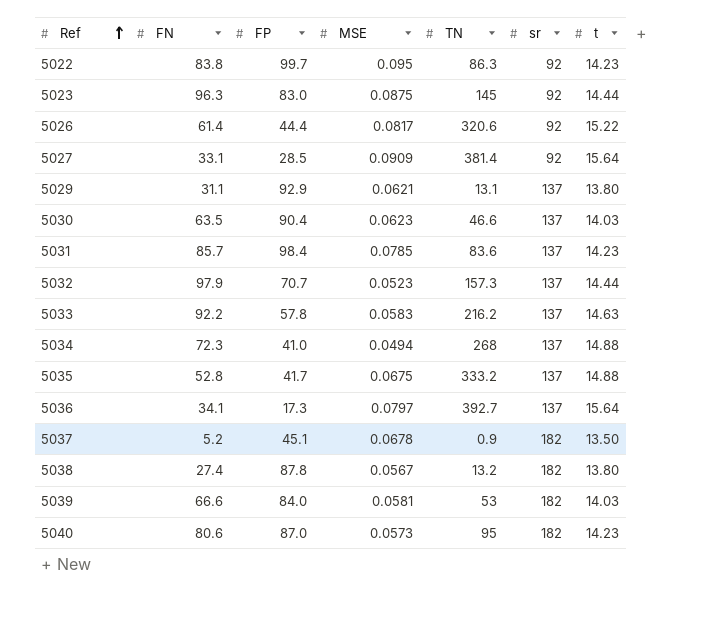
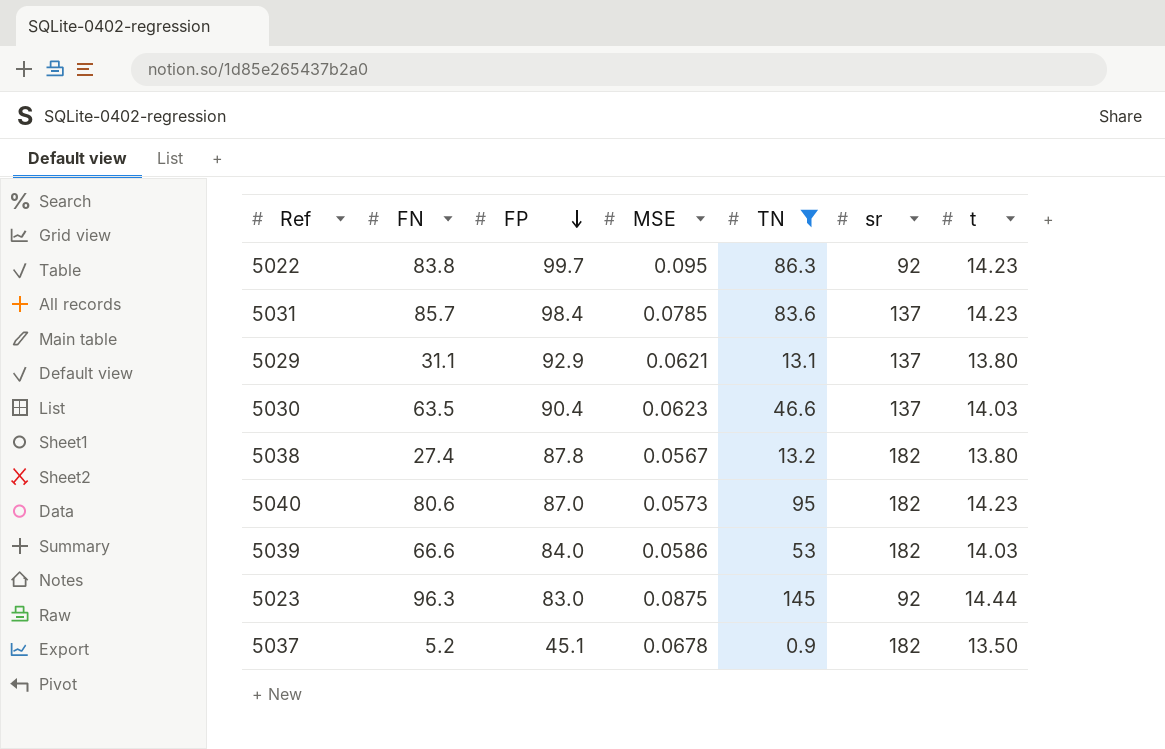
filter: none -> TN <= 145
row order: Ref ascending -> FP descending
5039 | MSE: 0.0581 -> 0.0586

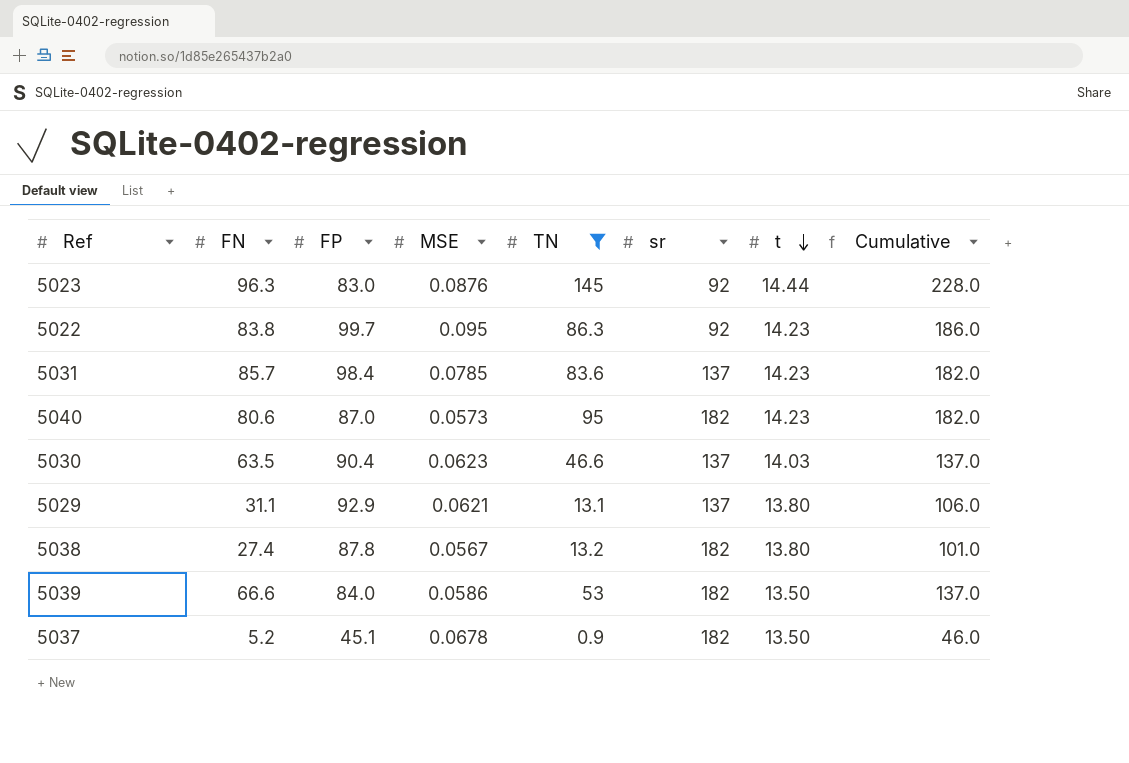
row order: FP descending -> t descending
column Cumulative | formula: none -> [FP] + [TN]
5023 | MSE: 0.0875 -> 0.0876
5039 | t: 14.03 -> 13.50

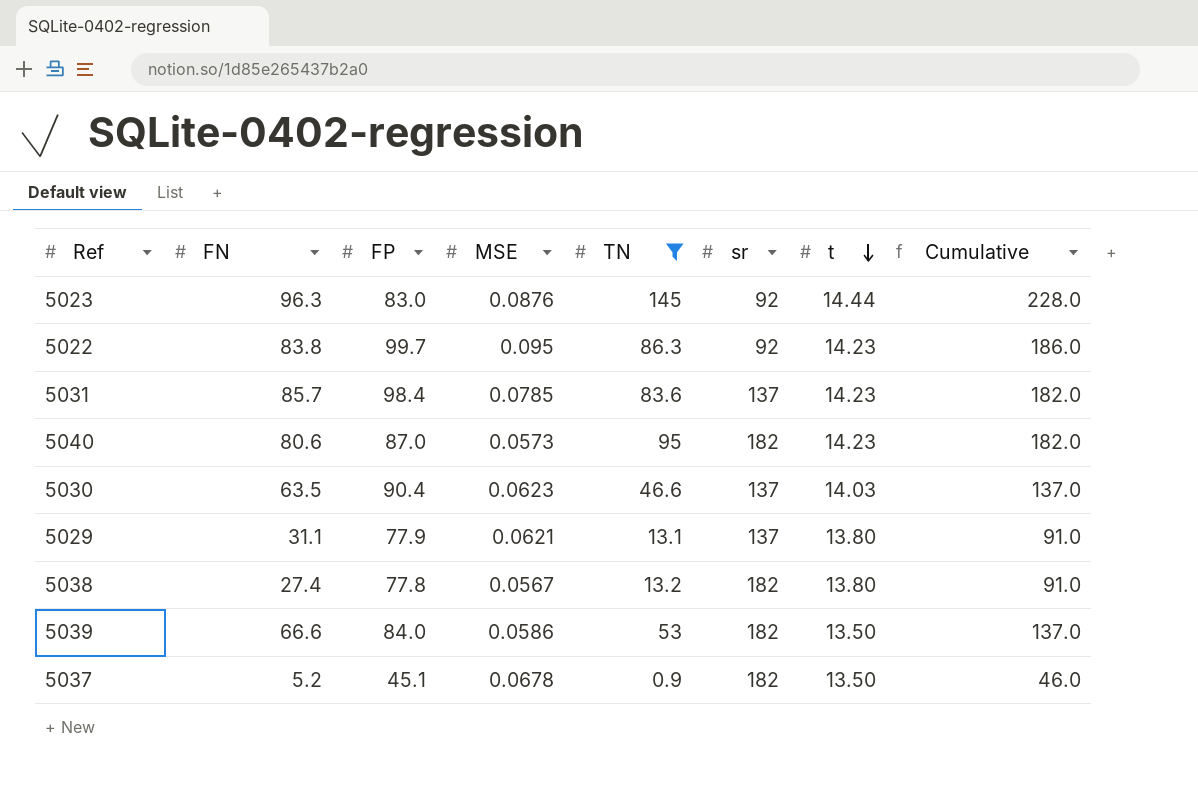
5029 | FP: 92.9 -> 77.9
5029 | Cumulative: 106.0 -> 91.0
5038 | FP: 87.8 -> 77.8
5038 | Cumulative: 101.0 -> 91.0

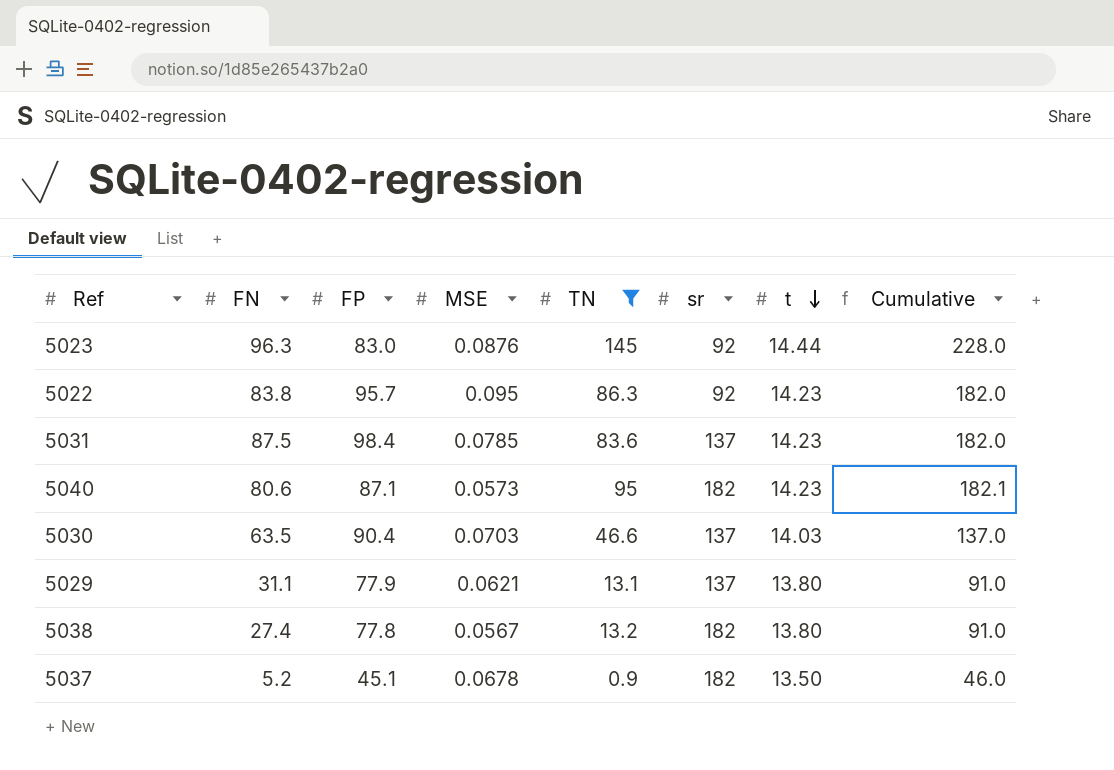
row 5039: 66.6 | 84.0 | 0.0586 | 53 | 182 | 13.50 | 137.0 -> none
5022 | FP: 99.7 -> 95.7
5022 | Cumulative: 186.0 -> 182.0
5031 | FN: 85.7 -> 87.5
5040 | FP: 87.0 -> 87.1
5040 | Cumulative: 182.0 -> 182.1
5030 | MSE: 0.0623 -> 0.0703

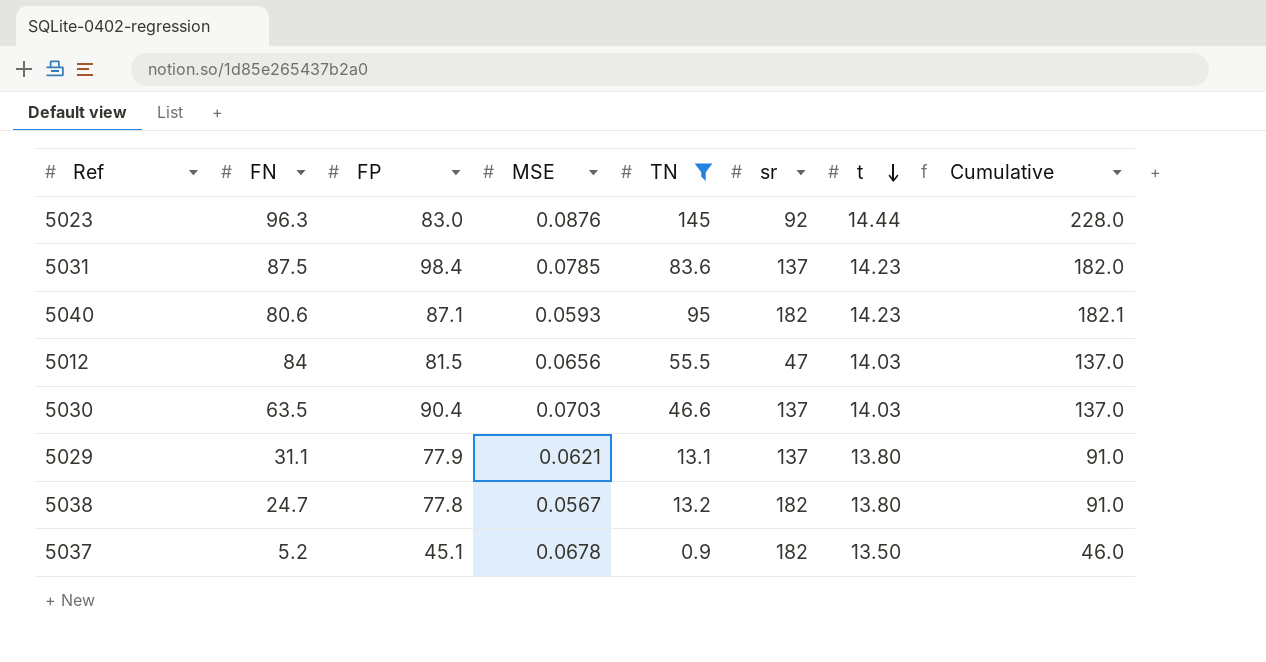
row 5022: 83.8 | 95.7 | 0.095 | 86.3 | 92 | 14.23 | 182.0 -> none
5040 | MSE: 0.0573 -> 0.0593
row 5012: none -> 84 | 81.5 | 0.0656 | 55.5 | 47 | 14.03 | 137.0
5038 | FN: 27.4 -> 24.7

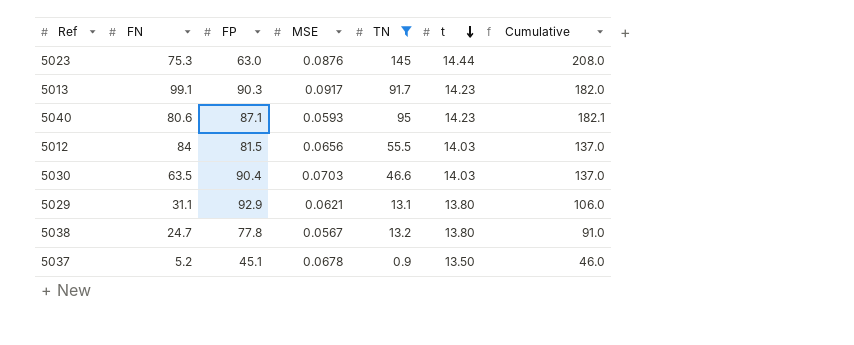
column sr | position: 6 -> none
row 5031: 87.5 | 98.4 | 0.0785 | 83.6 | 137 | 14.23 | 182.0 -> none
5023 | FN: 96.3 -> 75.3
5023 | FP: 83.0 -> 63.0
5023 | Cumulative: 228.0 -> 208.0
row 5013: none -> 99.1 | 90.3 | 0.0917 | 91.7 | 14.23 | 182.0
5029 | FP: 77.9 -> 92.9
5029 | Cumulative: 91.0 -> 106.0

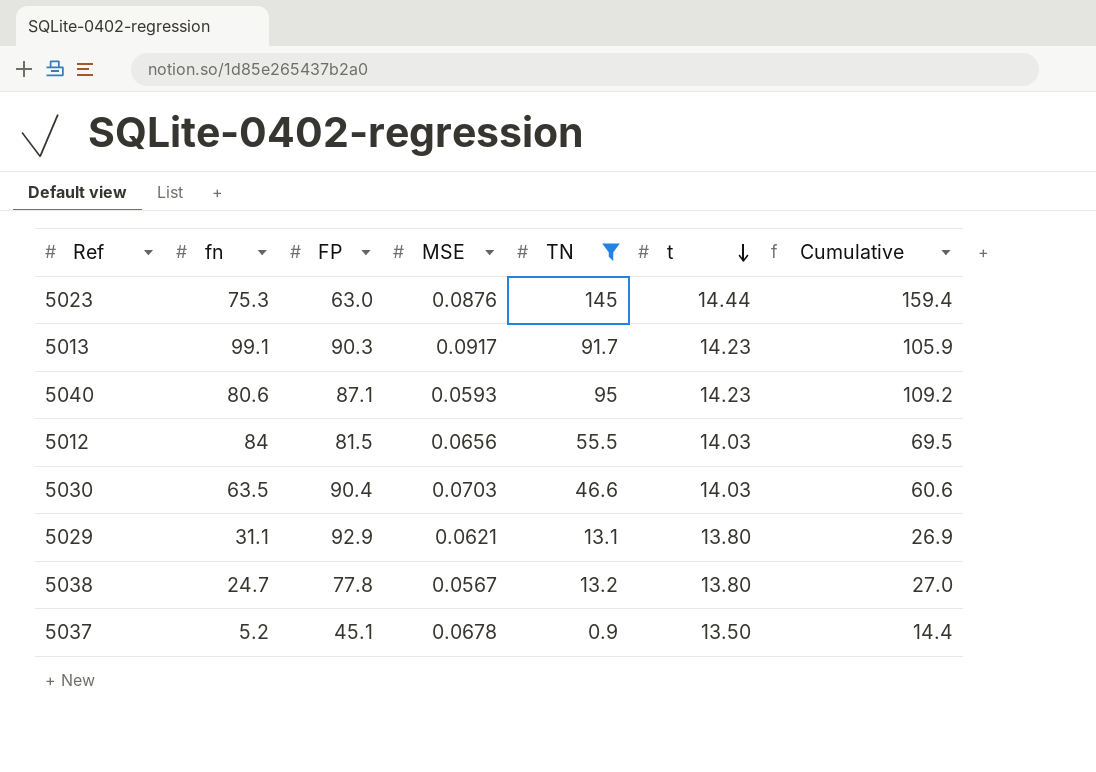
column name: FN -> fn
column Cumulative | formula: [FP] + [TN] -> [TN] + [t]

